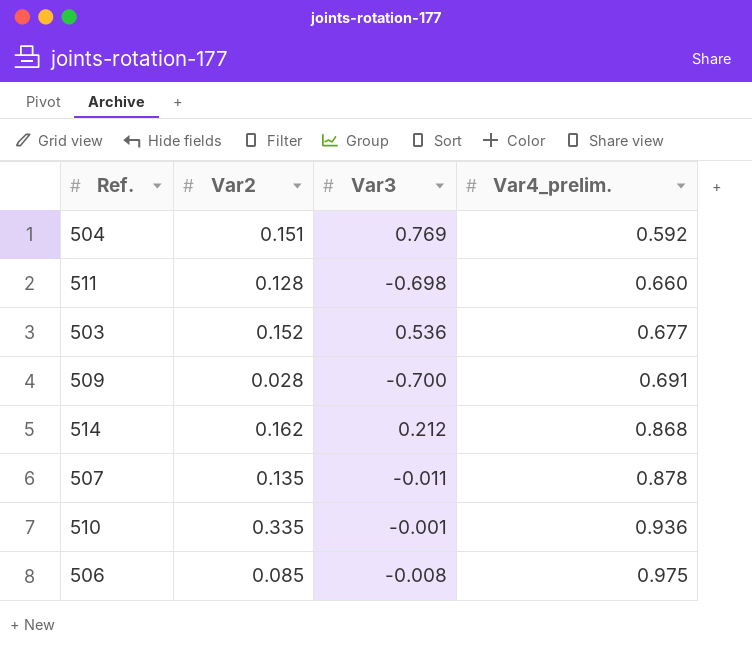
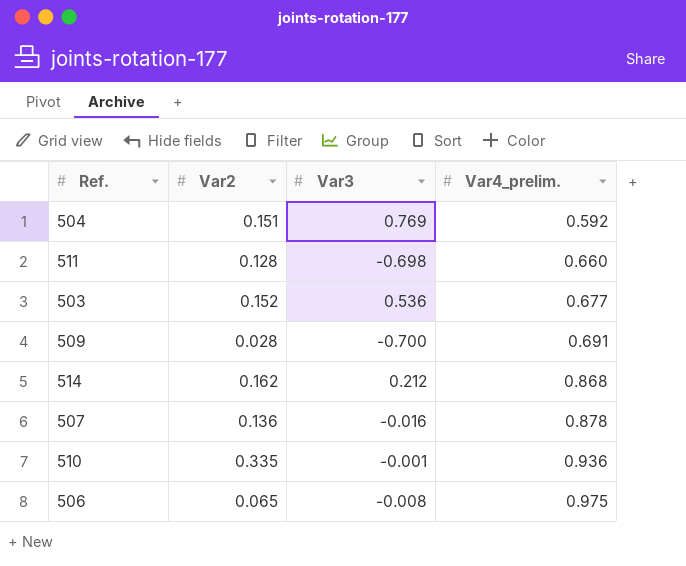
507 | Var2: 0.135 -> 0.136
507 | Var3: -0.011 -> -0.016
506 | Var2: 0.085 -> 0.065

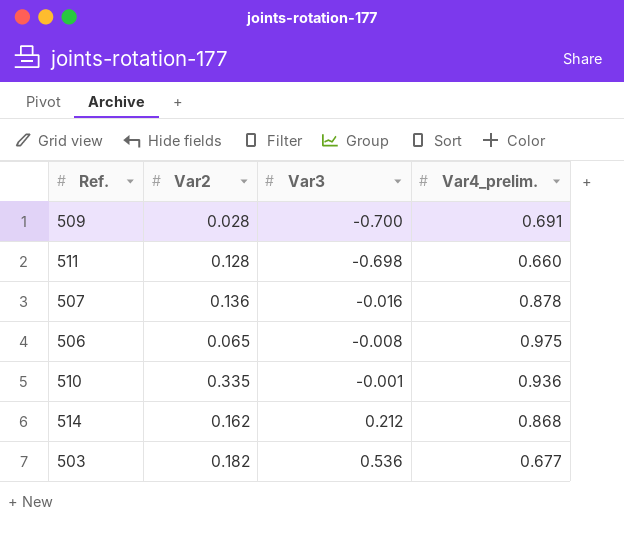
row order: Var4_prelim. ascending -> Var3 ascending
row 504: 0.151 | 0.769 | 0.592 -> none
503 | Var2: 0.152 -> 0.182

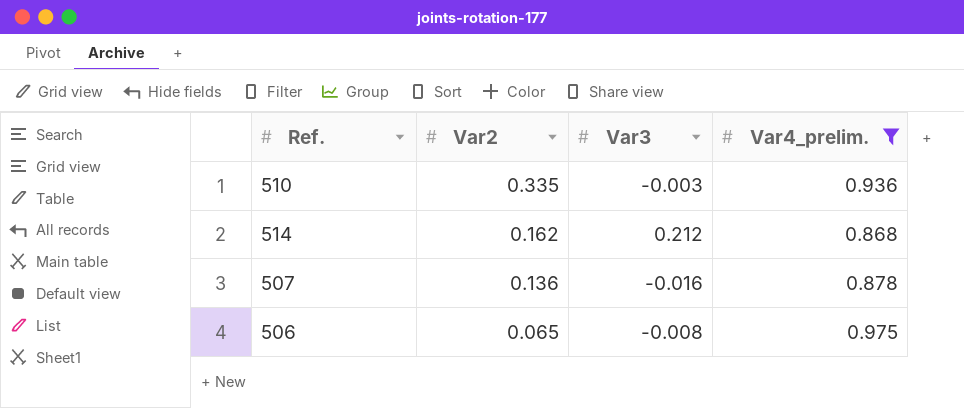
filter: none -> Var4_prelim. >= 0.868
row order: Var3 ascending -> Var2 descending
510 | Var3: -0.001 -> -0.003

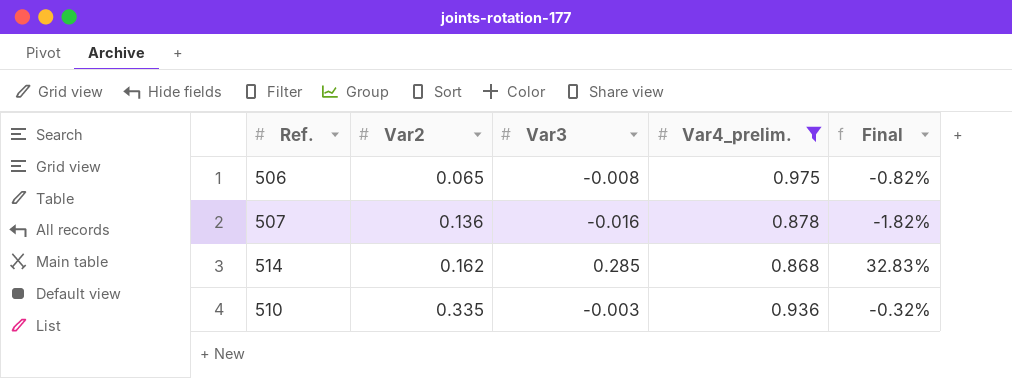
row order: Var2 descending -> Var2 ascending
column Final | formula: none -> [Var3] / [Var4_prelim.]
514 | Var3: 0.212 -> 0.285

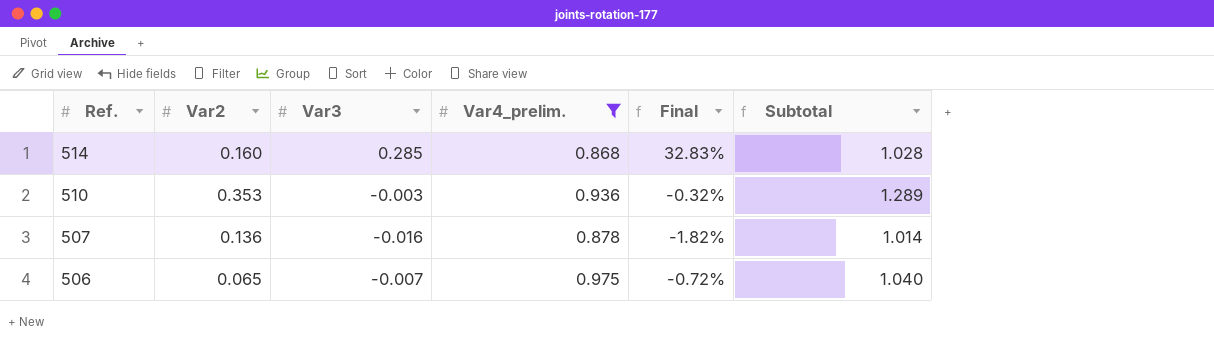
row order: Var2 ascending -> Ref. descending
column Subtotal | formula: none -> [Var2] + [Var4_prelim.]
514 | Var2: 0.162 -> 0.160
510 | Var2: 0.335 -> 0.353
506 | Var3: -0.008 -> -0.007
506 | Final: -0.82% -> -0.72%

